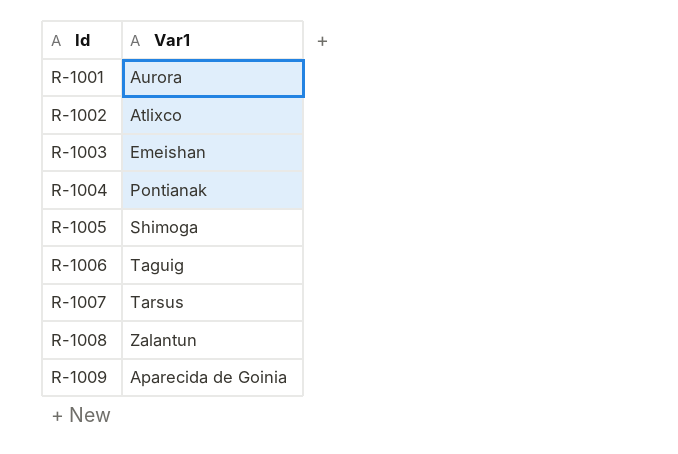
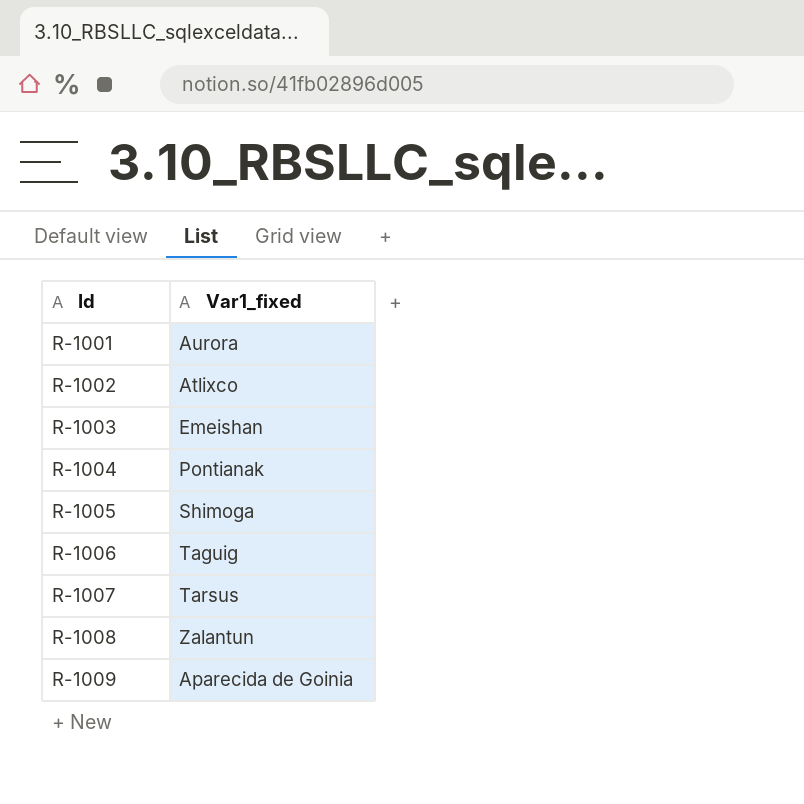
column name: Var1 -> Var1_fixed

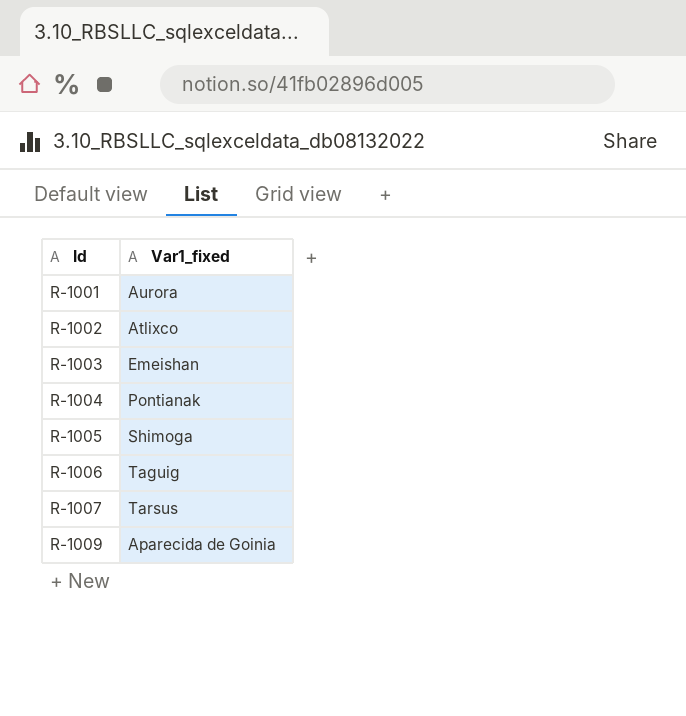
row R-1008: Zalantun -> none

